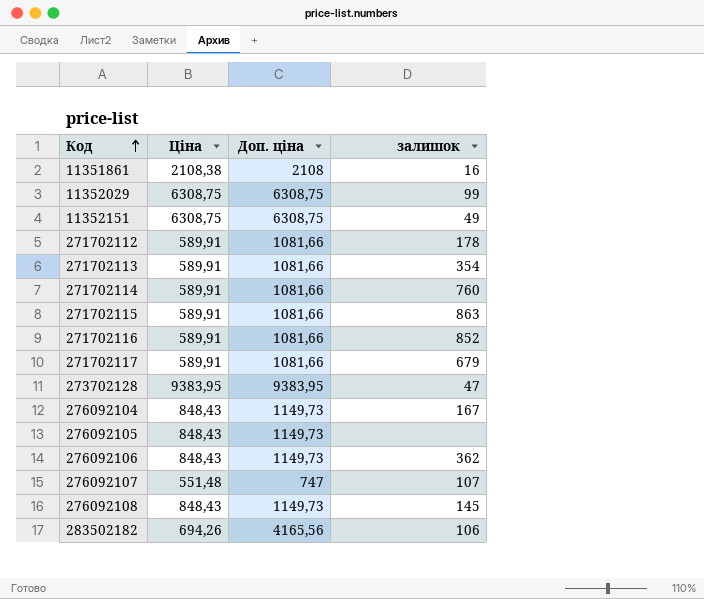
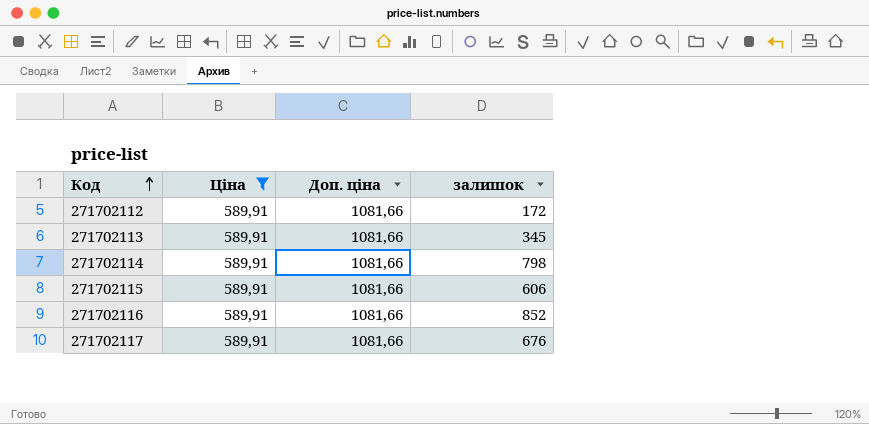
filter: none -> Ціна = 589,91
271702112 | залишок: 178 -> 172
271702113 | залишок: 354 -> 345
271702114 | залишок: 760 -> 798
271702115 | залишок: 863 -> 606
271702117 | залишок: 679 -> 676

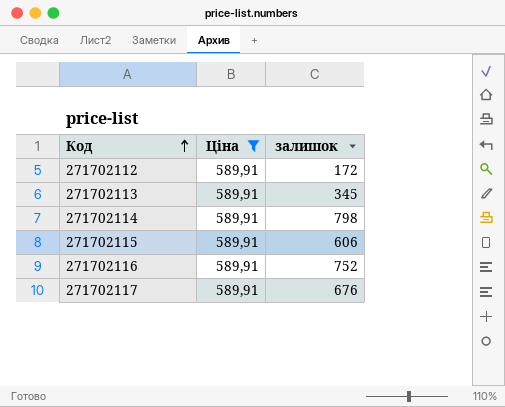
column Доп. ціна | position: 3 -> none
271702116 | залишок: 852 -> 752

